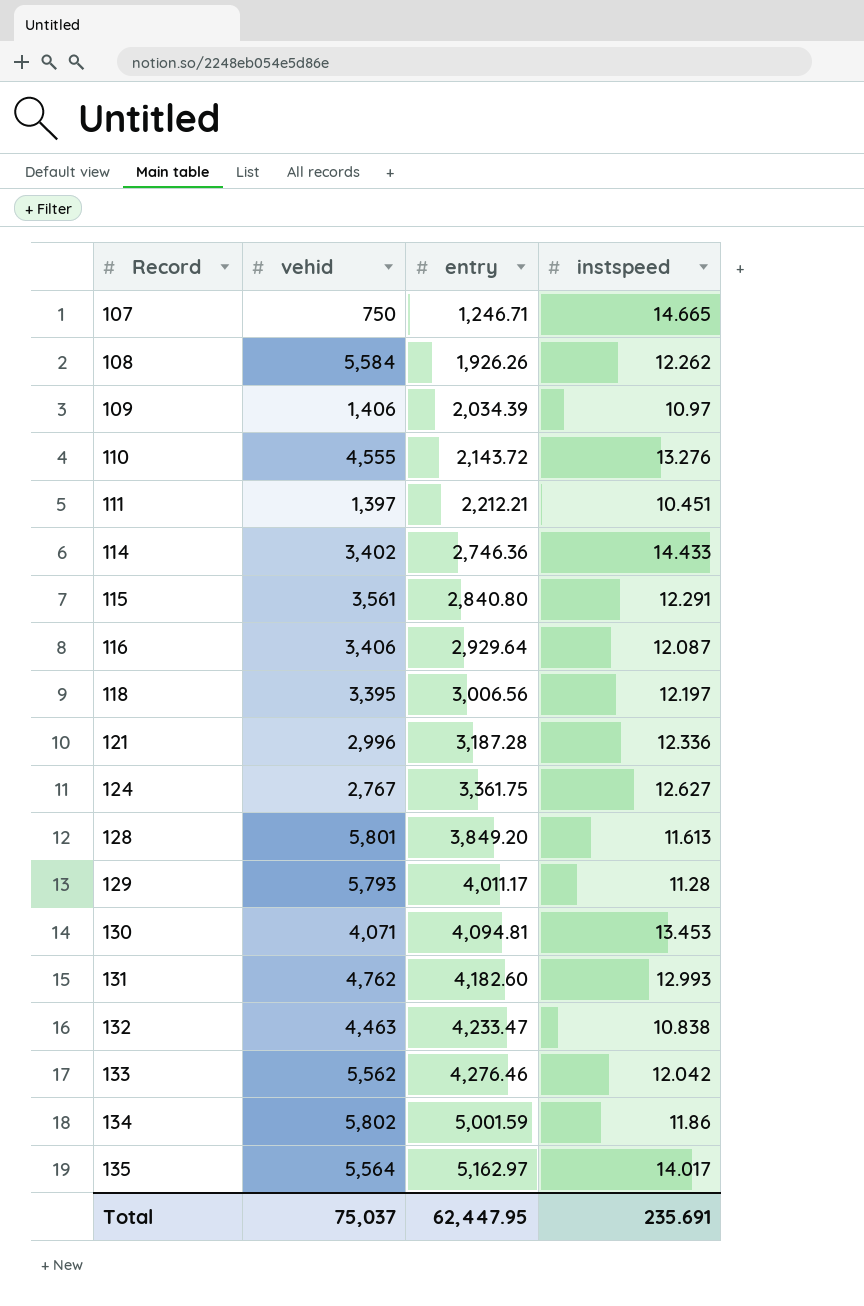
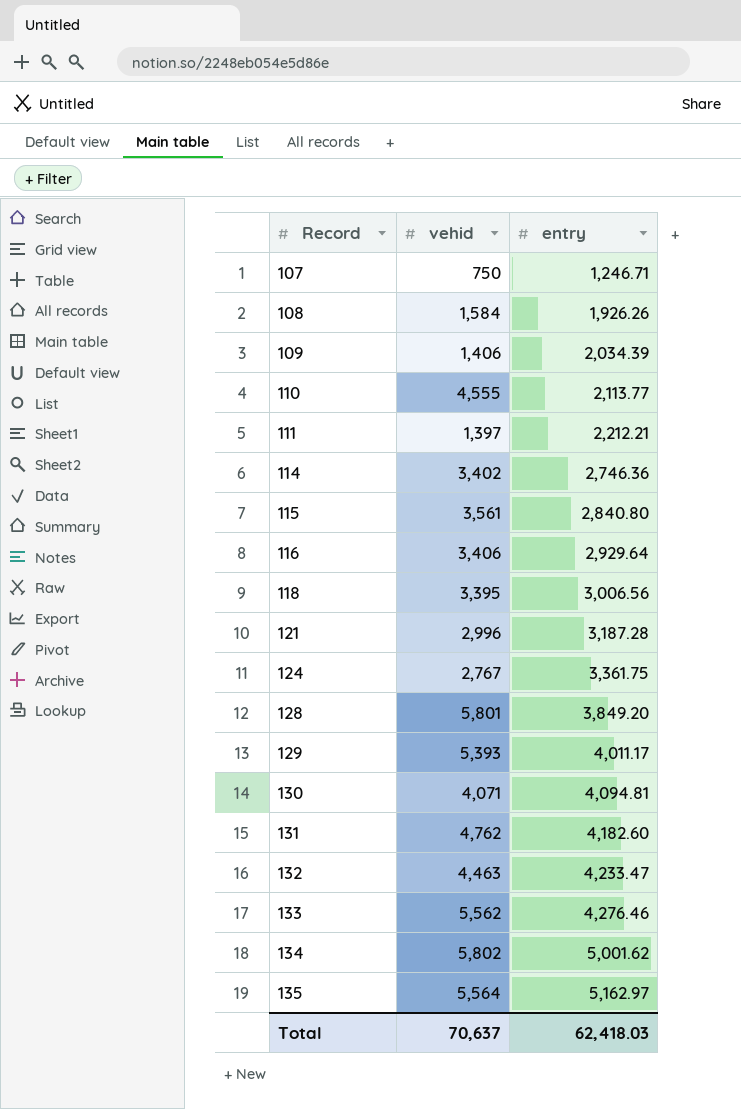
column instspeed | position: 4 -> none
108 | vehid: 5,584 -> 1,584
110 | entry: 2,143.72 -> 2,113.77
129 | vehid: 5,793 -> 5,393
134 | entry: 5,001.59 -> 5,001.62
Total | vehid: 75,037 -> 70,637
Total | entry: 62,447.95 -> 62,418.03

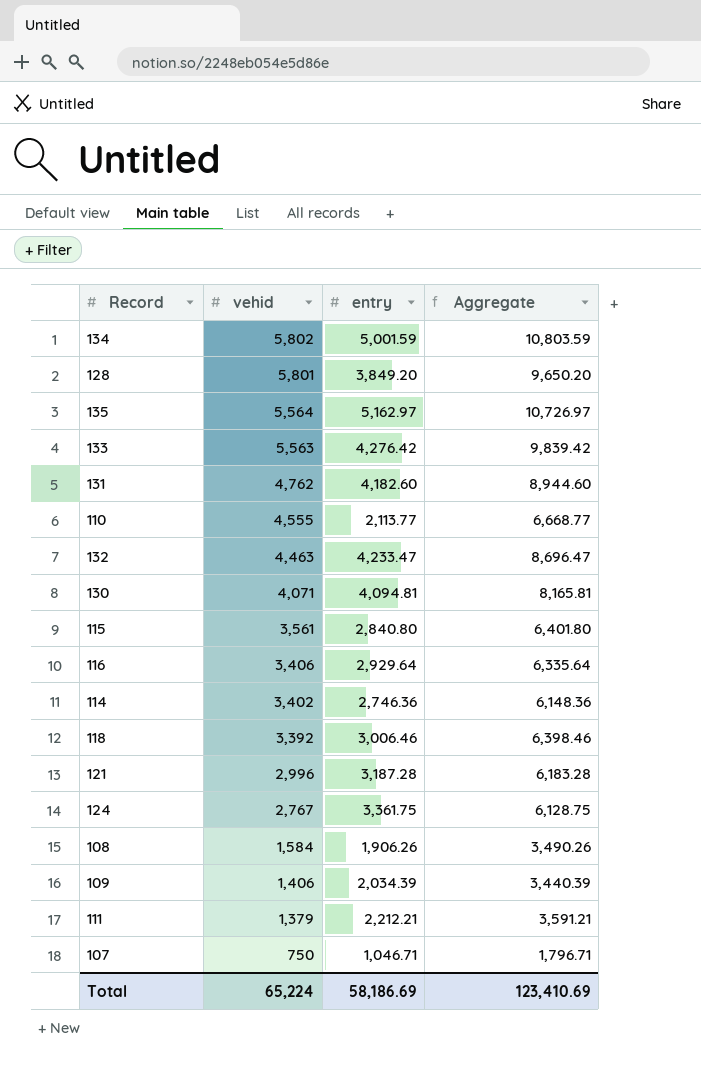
row order: Record ascending -> vehid descending
column Aggregate | formula: none -> [vehid] + [entry]
row 129: 5,393 | 4,011.17 -> none
134 | entry: 5,001.62 -> 5,001.59
133 | vehid: 5,562 -> 5,563
133 | entry: 4,276.46 -> 4,276.42
118 | vehid: 3,395 -> 3,392
118 | entry: 3,006.56 -> 3,006.46
108 | entry: 1,926.26 -> 1,906.26
111 | vehid: 1,397 -> 1,379
107 | entry: 1,246.71 -> 1,046.71
Total | vehid: 70,637 -> 65,224
Total | entry: 62,418.03 -> 58,186.69

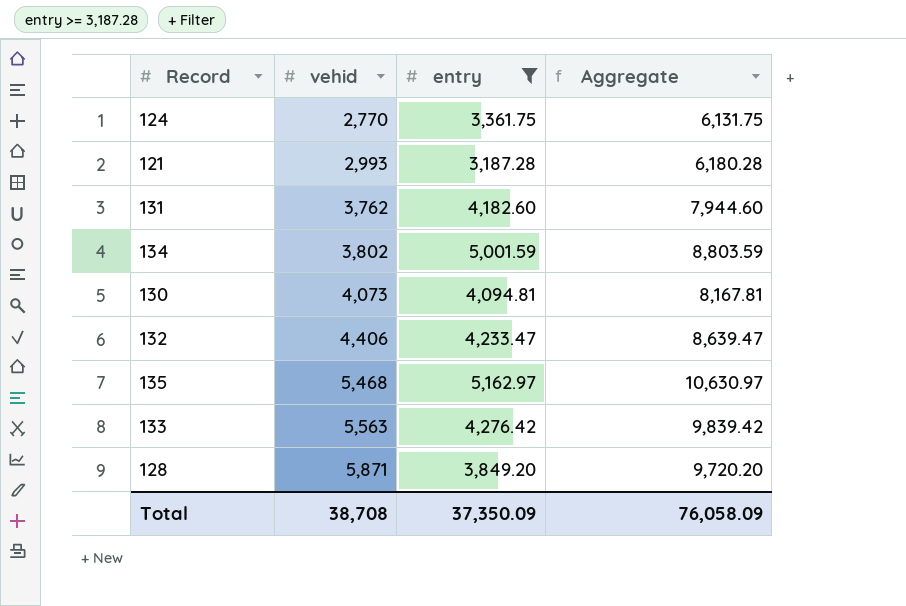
filter: none -> entry >= 3,187.28
row order: vehid descending -> vehid ascending
124 | vehid: 2,767 -> 2,770
124 | Aggregate: 6,128.75 -> 6,131.75
121 | vehid: 2,996 -> 2,993
121 | Aggregate: 6,183.28 -> 6,180.28
131 | vehid: 4,762 -> 3,762
131 | Aggregate: 8,944.60 -> 7,944.60
134 | vehid: 5,802 -> 3,802
134 | Aggregate: 10,803.59 -> 8,803.59
130 | vehid: 4,071 -> 4,073
130 | Aggregate: 8,165.81 -> 8,167.81
132 | vehid: 4,463 -> 4,406
132 | Aggregate: 8,696.47 -> 8,639.47
135 | vehid: 5,564 -> 5,468
135 | Aggregate: 10,726.97 -> 10,630.97
128 | vehid: 5,801 -> 5,871
128 | Aggregate: 9,650.20 -> 9,720.20
Total | vehid: 65,224 -> 38,708
Total | entry: 58,186.69 -> 37,350.09
Total | Aggregate: 123,410.69 -> 76,058.09

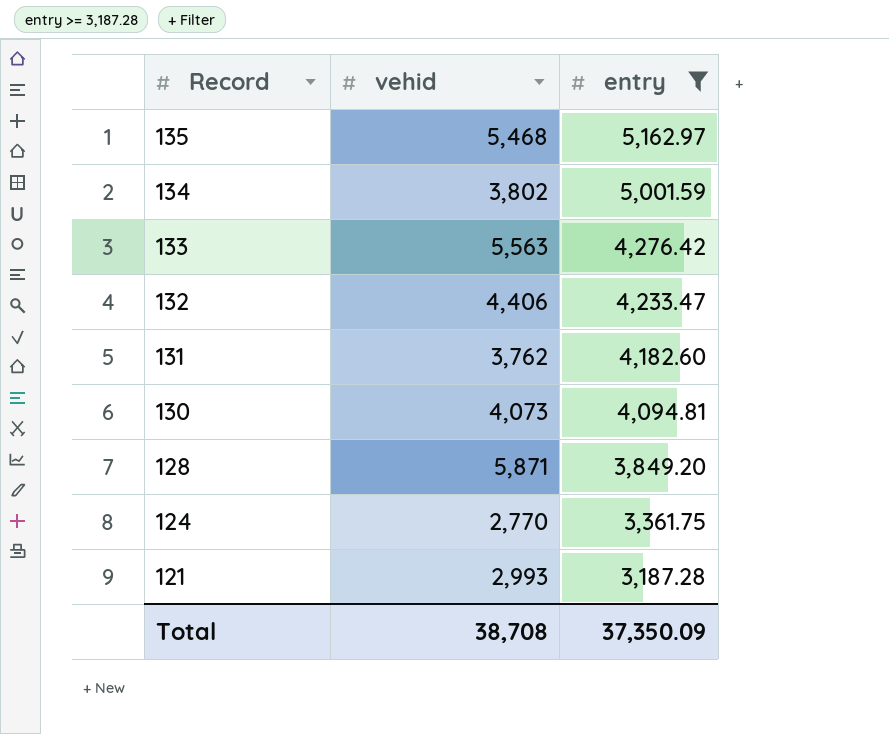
row order: vehid ascending -> Record descending
column Aggregate | formula: [vehid] + [entry] -> none

